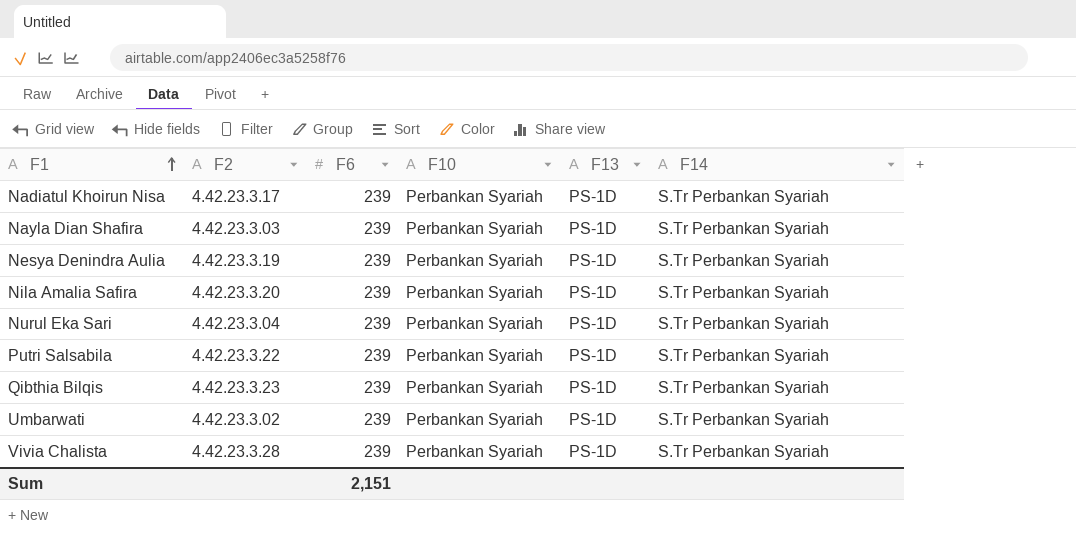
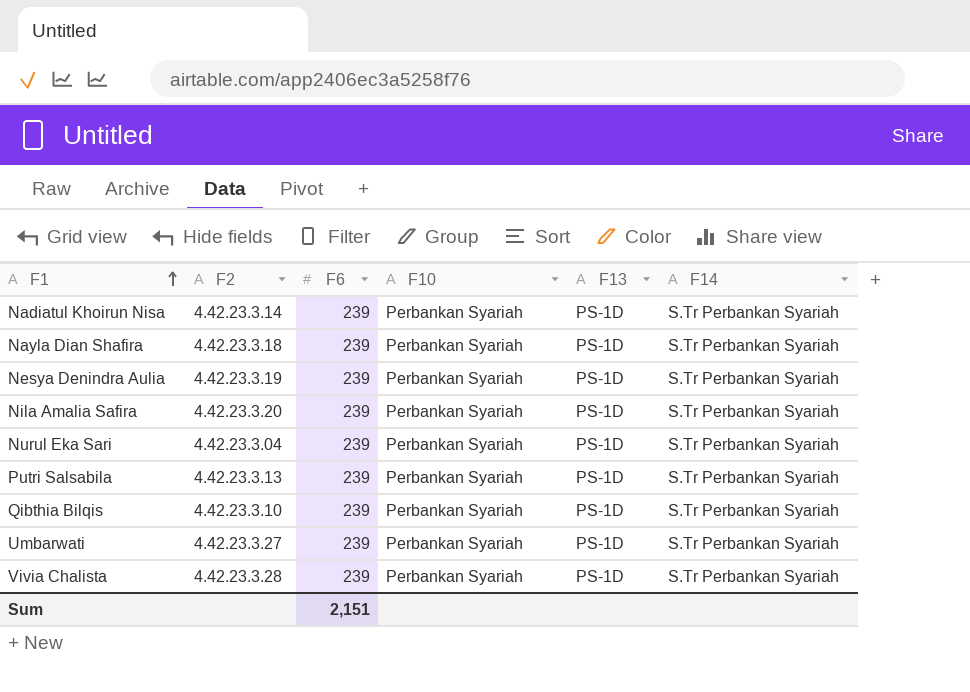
Nadiatul Khoirun Nisa | F2: 4.42.23.3.17 -> 4.42.23.3.14
Nayla Dian Shafira | F2: 4.42.23.3.03 -> 4.42.23.3.18
Putri Salsabila | F2: 4.42.23.3.22 -> 4.42.23.3.13
Qibthia Bilqis | F2: 4.42.23.3.23 -> 4.42.23.3.10
Umbarwati | F2: 4.42.23.3.02 -> 4.42.23.3.27

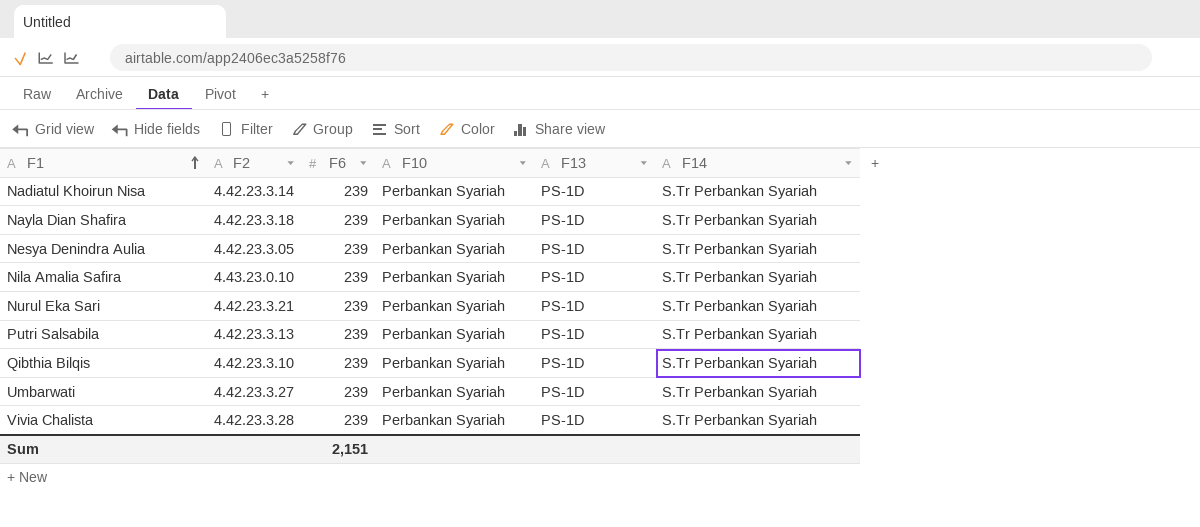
Nesya Denindra Aulia | F2: 4.42.23.3.19 -> 4.42.23.3.05
Nila Amalia Safira | F2: 4.42.23.3.20 -> 4.43.23.0.10
Nurul Eka Sari | F2: 4.42.23.3.04 -> 4.42.23.3.21

